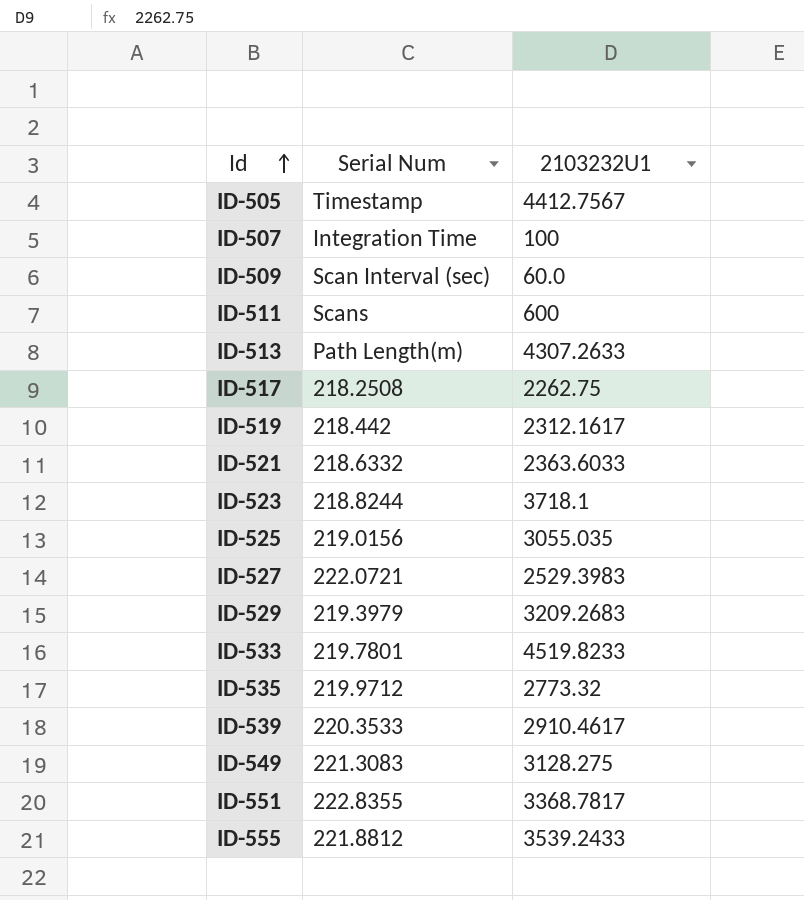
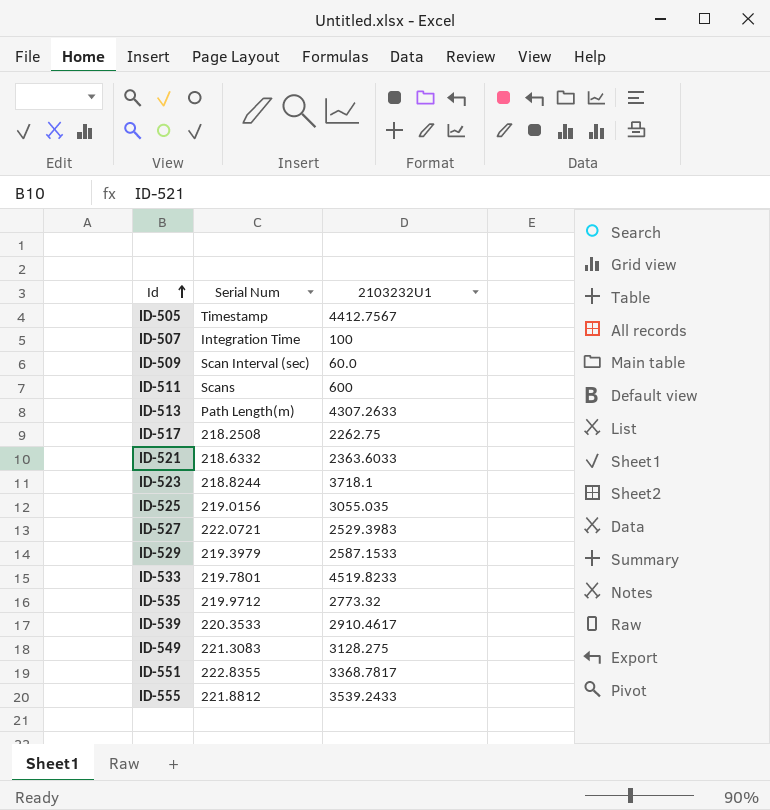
row ID-519: 218.442 | 2312.1617 -> none
ID-529 | 2103232U1: 3209.2683 -> 2587.1533

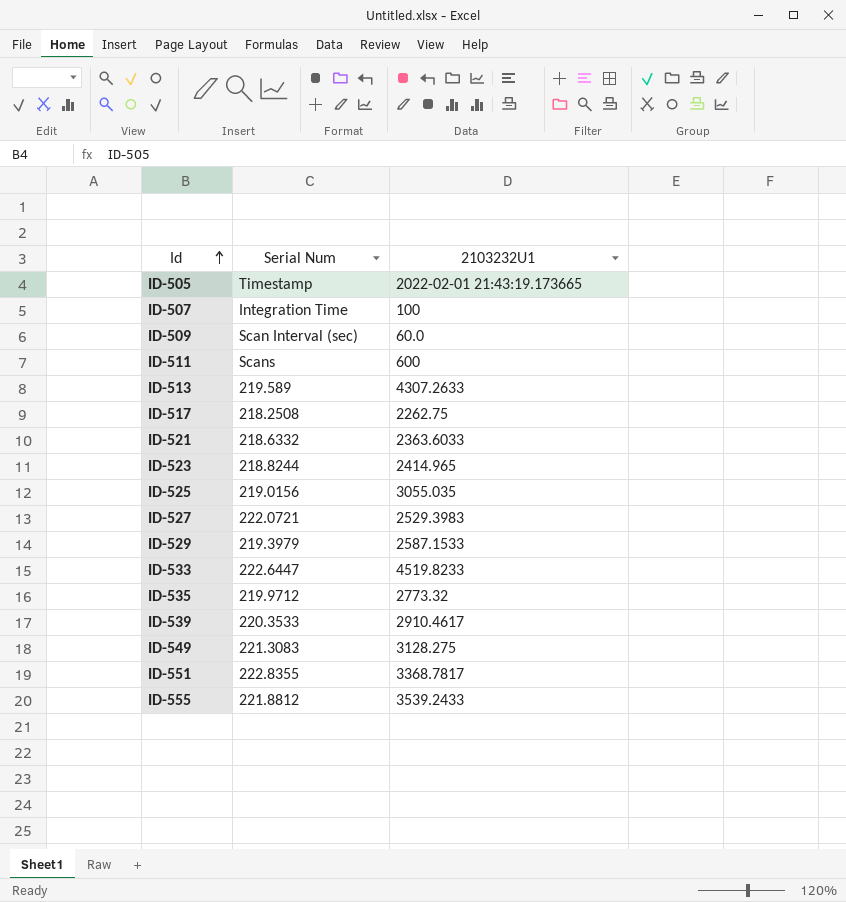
ID-505 | 2103232U1: 4412.7567 -> 2022-02-01 21:43:19.173665
ID-513 | Serial Num: Path Length(m) -> 219.589
ID-523 | 2103232U1: 3718.1 -> 2414.965
ID-533 | Serial Num: 219.7801 -> 222.6447

